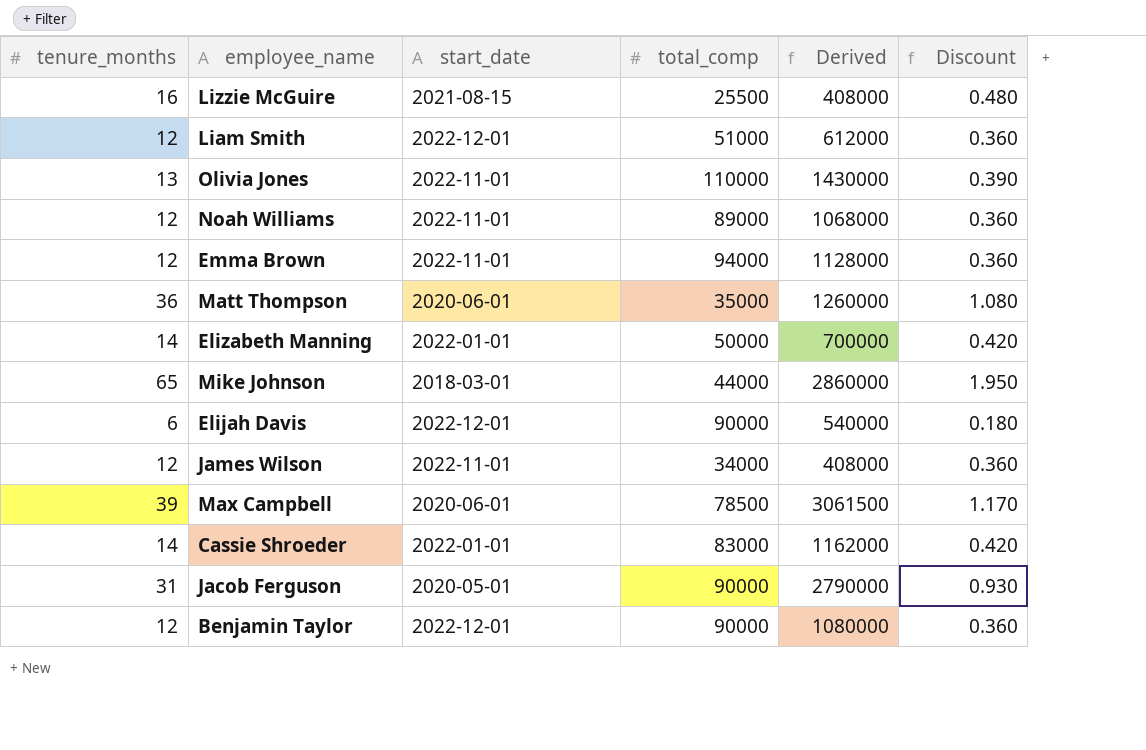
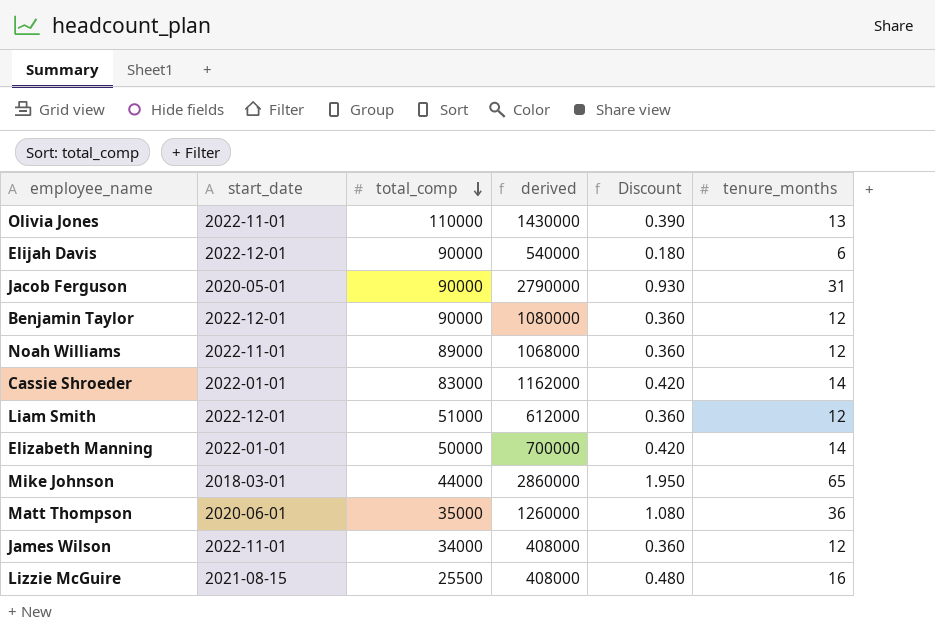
row order: none -> total_comp descending
column name: Derived -> derived
column tenure_months | position: 1 -> 6
row Emma Brown: 12 | 2022-11-01 | 94000 | 1128000 | 0.360 -> none
row Max Campbell: 39 | 2020-06-01 | 78500 | 3061500 | 1.170 -> none

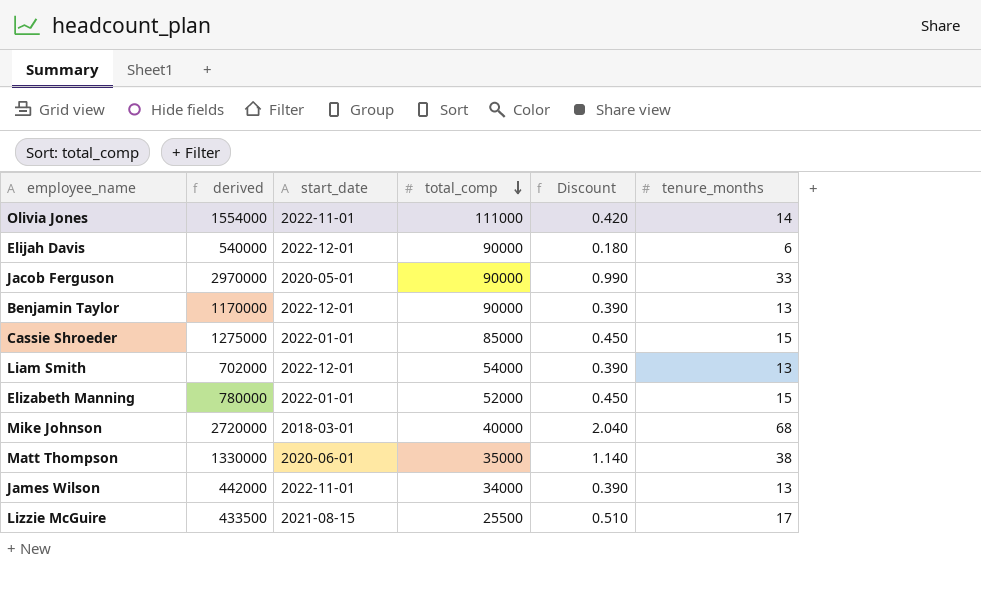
column derived | position: 4 -> 2
row Noah Williams: 2022-11-01 | 89000 | 1068000 | 0.360 | 12 -> none
Olivia Jones | derived: 1430000 -> 1554000
Olivia Jones | total_comp: 110000 -> 111000
Olivia Jones | Discount: 0.390 -> 0.420
Olivia Jones | tenure_months: 13 -> 14
Jacob Ferguson | derived: 2790000 -> 2970000
Jacob Ferguson | Discount: 0.930 -> 0.990
Jacob Ferguson | tenure_months: 31 -> 33
Benjamin Taylor | derived: 1080000 -> 1170000
Benjamin Taylor | Discount: 0.360 -> 0.390
Benjamin Taylor | tenure_months: 12 -> 13
Cassie Shroeder | derived: 1162000 -> 1275000
Cassie Shroeder | total_comp: 83000 -> 85000
Cassie Shroeder | Discount: 0.420 -> 0.450
Cassie Shroeder | tenure_months: 14 -> 15
Liam Smith | derived: 612000 -> 702000
Liam Smith | total_comp: 51000 -> 54000
Liam Smith | Discount: 0.360 -> 0.390
Liam Smith | tenure_months: 12 -> 13
Elizabeth Manning | derived: 700000 -> 780000
Elizabeth Manning | total_comp: 50000 -> 52000
Elizabeth Manning | Discount: 0.420 -> 0.450
Elizabeth Manning | tenure_months: 14 -> 15
Mike Johnson | derived: 2860000 -> 2720000
Mike Johnson | total_comp: 44000 -> 40000
Mike Johnson | Discount: 1.950 -> 2.040
Mike Johnson | tenure_months: 65 -> 68
Matt Thompson | derived: 1260000 -> 1330000
Matt Thompson | Discount: 1.080 -> 1.140
Matt Thompson | tenure_months: 36 -> 38
James Wilson | derived: 408000 -> 442000
James Wilson | Discount: 0.360 -> 0.390
James Wilson | tenure_months: 12 -> 13
Lizzie McGuire | derived: 408000 -> 433500
Lizzie McGuire | Discount: 0.480 -> 0.510
Lizzie McGuire | tenure_months: 16 -> 17

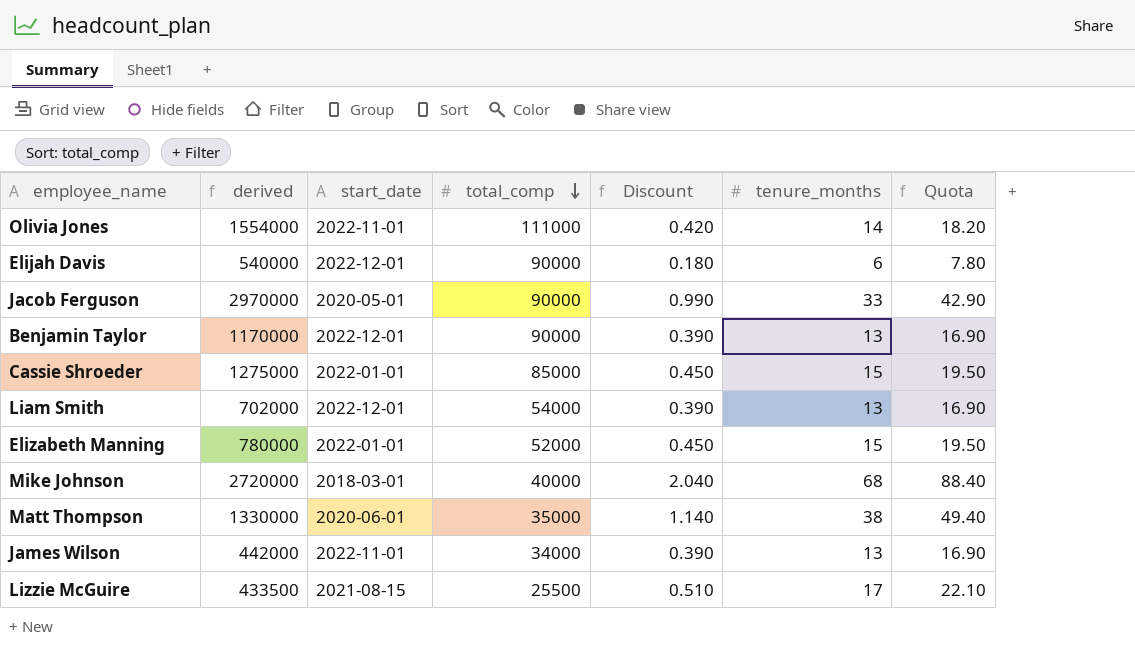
column Quota | formula: none -> [tenure_months] * 1.3

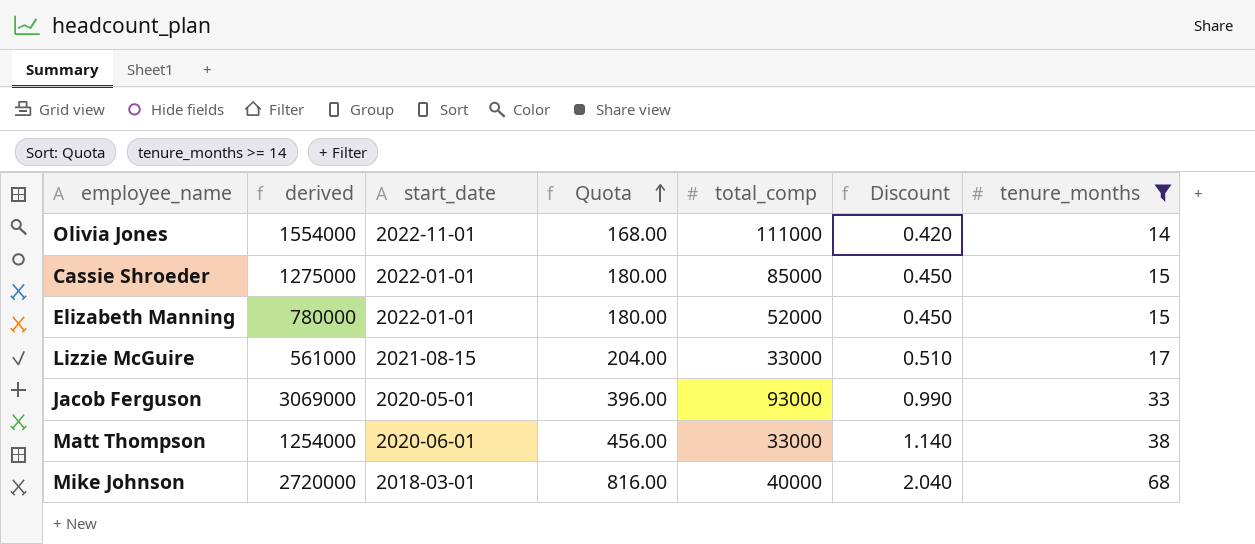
filter: none -> tenure_months >= 14
row order: total_comp descending -> Quota ascending
column Quota | formula: [tenure_months] * 1.3 -> [tenure_months] * 12
column Quota | position: 7 -> 4
Lizzie McGuire | derived: 433500 -> 561000
Lizzie McGuire | total_comp: 25500 -> 33000
Jacob Ferguson | derived: 2970000 -> 3069000
Jacob Ferguson | total_comp: 90000 -> 93000
Matt Thompson | derived: 1330000 -> 1254000
Matt Thompson | total_comp: 35000 -> 33000

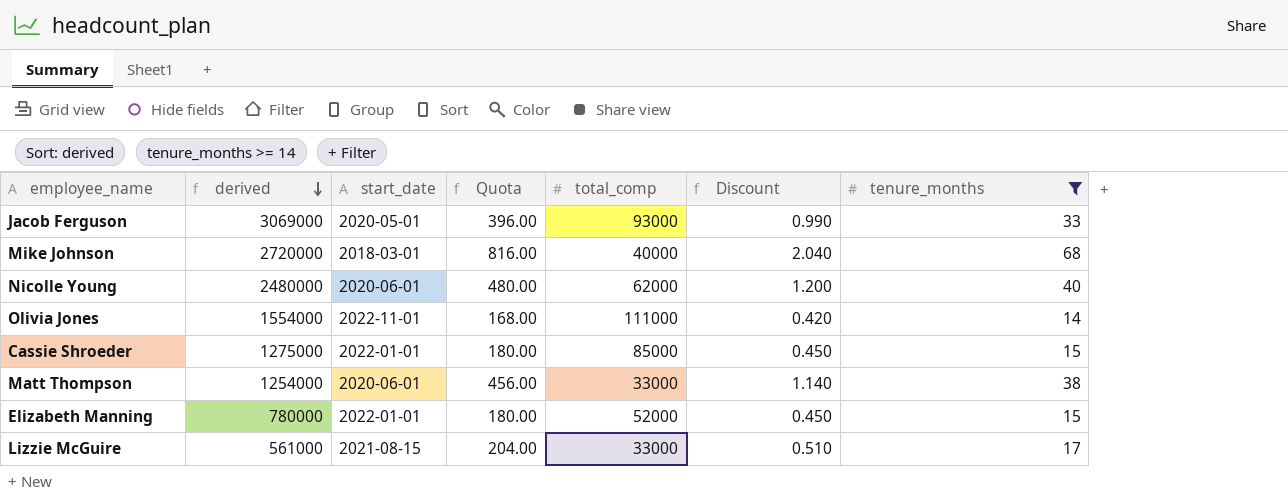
row order: Quota ascending -> derived descending
row Nicolle Young: none -> 2480000 | 2020-06-01 | 480.00 | 62000 | 1.200 | 40

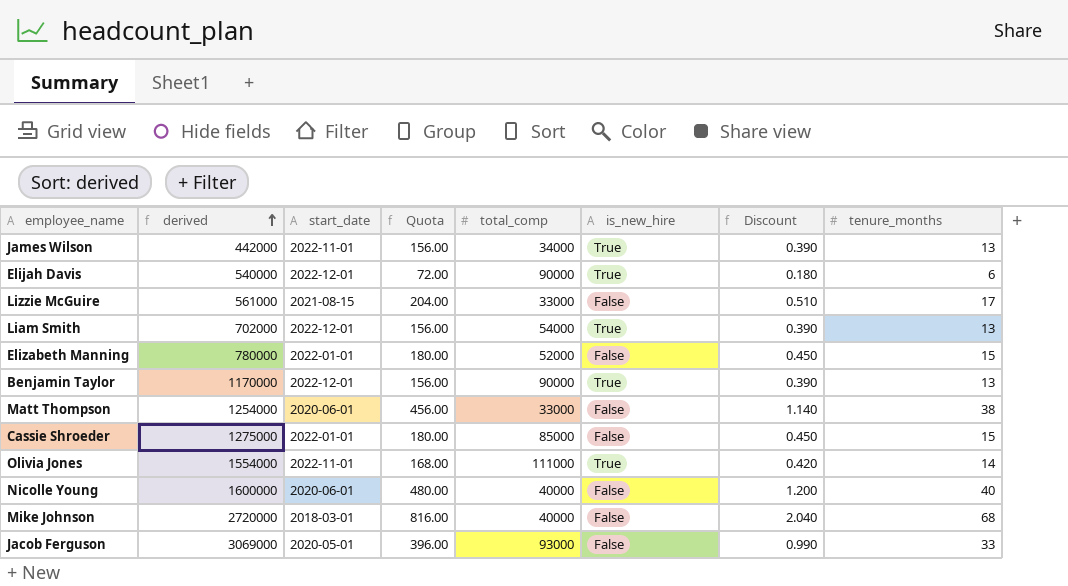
filter: tenure_months >= 14 -> none
row order: derived descending -> derived ascending
column is_new_hire | position: none -> 6
Nicolle Young | derived: 2480000 -> 1600000
Nicolle Young | total_comp: 62000 -> 40000

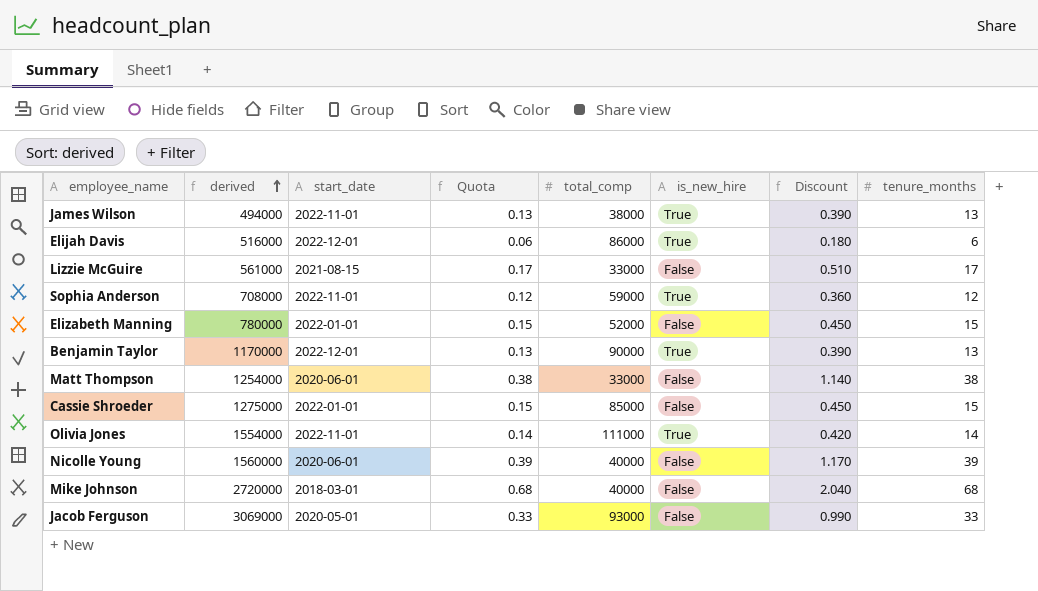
column Quota | formula: [tenure_months] * 12 -> [tenure_months] * 0.01
row Liam Smith: 702000 | 2022-12-01 | 156.00 | 54000 | True | 0.390 | 13 -> none
James Wilson | derived: 442000 -> 494000
James Wilson | total_comp: 34000 -> 38000
Elijah Davis | derived: 540000 -> 516000
Elijah Davis | total_comp: 90000 -> 86000
row Sophia Anderson: none -> 708000 | 2022-11-01 | 0.12 | 59000 | True | 0.360 | 12
Nicolle Young | derived: 1600000 -> 1560000
Nicolle Young | Discount: 1.200 -> 1.170
Nicolle Young | tenure_months: 40 -> 39

